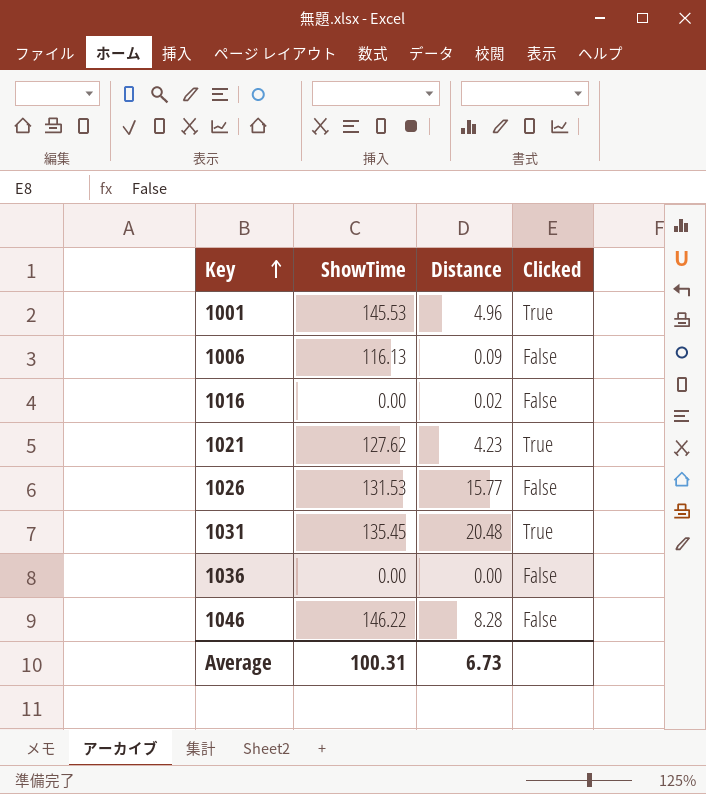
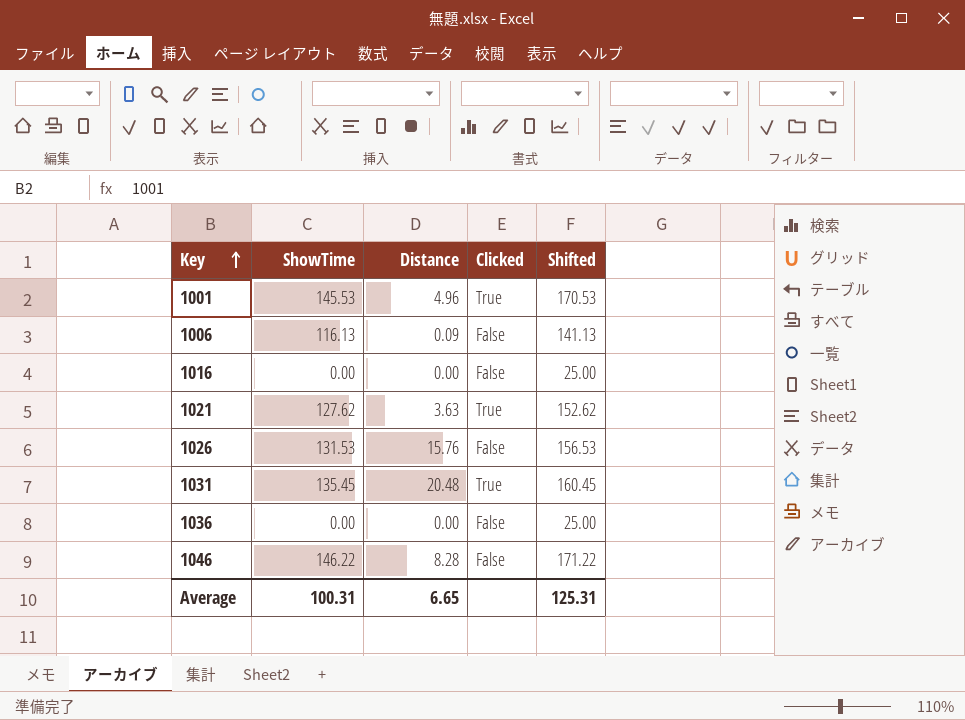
column Shifted | formula: none -> [ShowTime] + 25
1016 | Distance: 0.02 -> 0.00
1021 | Distance: 4.23 -> 3.63
1026 | Distance: 15.77 -> 15.76
Average | Distance: 6.73 -> 6.65

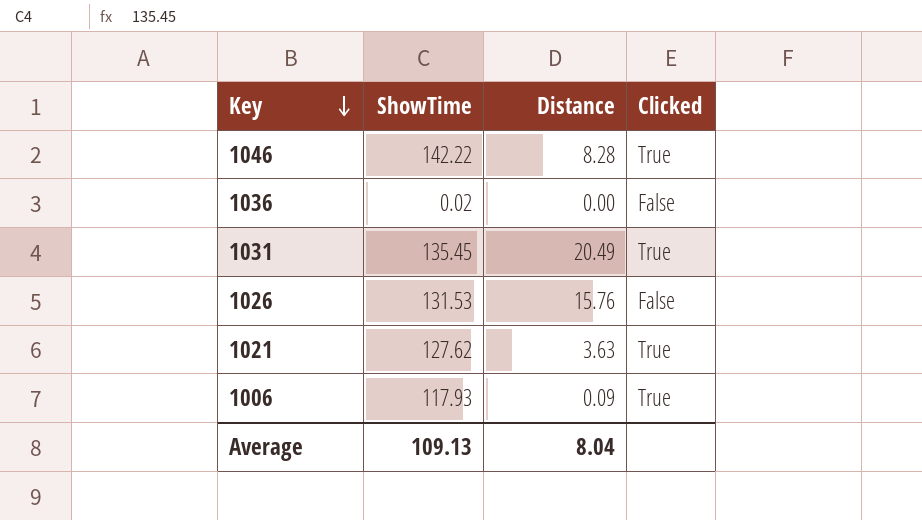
row order: Key ascending -> Key descending
column Shifted | formula: [ShowTime] + 25 -> none
row 1001: 145.53 | 4.96 | True | 170.53 -> none
row 1016: 0.00 | 0.00 | False | 25.00 -> none
1046 | ShowTime: 146.22 -> 142.22
1046 | Clicked: False -> True
1036 | ShowTime: 0.00 -> 0.02
1031 | Distance: 20.48 -> 20.49
1006 | ShowTime: 116.13 -> 117.93
1006 | Clicked: False -> True
Average | ShowTime: 100.31 -> 109.13
Average | Distance: 6.65 -> 8.04

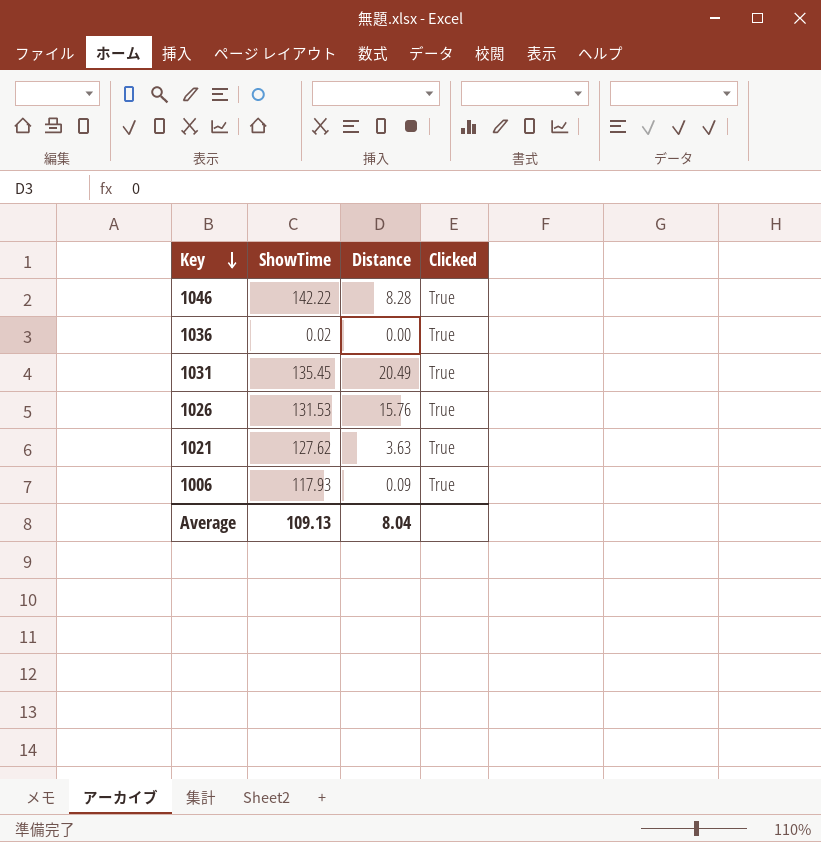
1036 | Clicked: False -> True
1026 | Clicked: False -> True

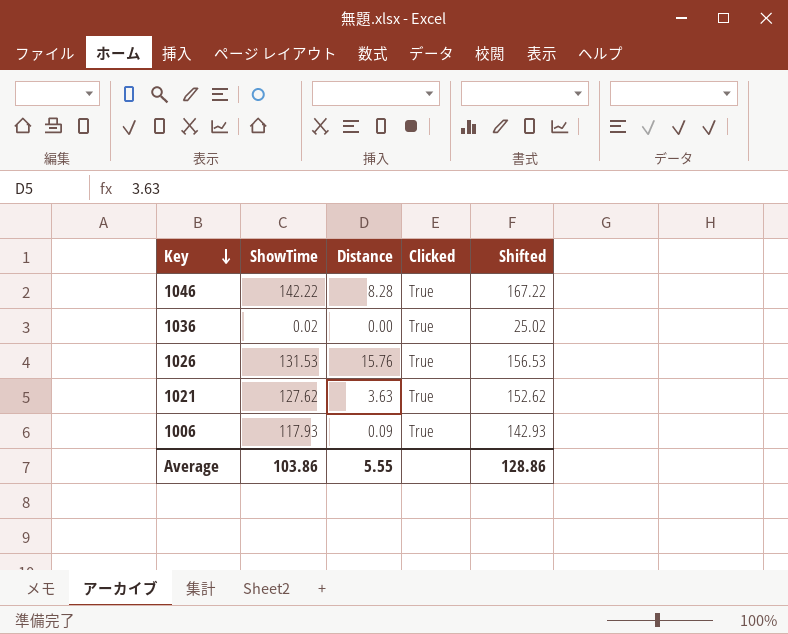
column Shifted | formula: none -> [ShowTime] + 25
row 1031: 135.45 | 20.49 | True -> none
Average | ShowTime: 109.13 -> 103.86
Average | Distance: 8.04 -> 5.55

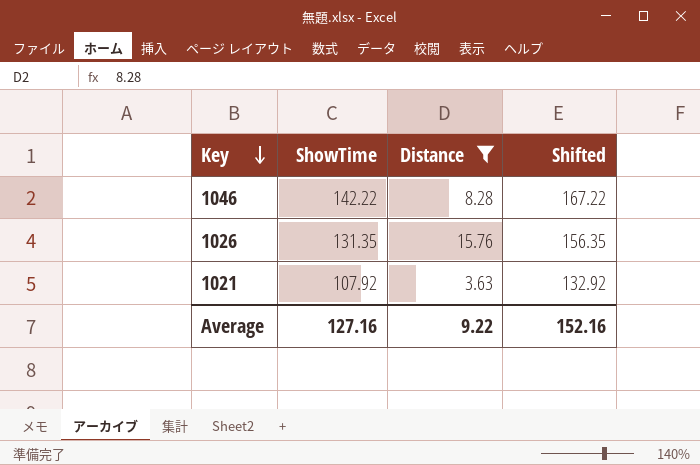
filter: none -> Distance >= 3.63
column Clicked | position: 4 -> none
1026 | ShowTime: 131.53 -> 131.35
1026 | Shifted: 156.53 -> 156.35
1021 | ShowTime: 127.62 -> 107.92
1021 | Shifted: 152.62 -> 132.92
Average | ShowTime: 103.86 -> 127.16
Average | Distance: 5.55 -> 9.22
Average | Shifted: 128.86 -> 152.16

